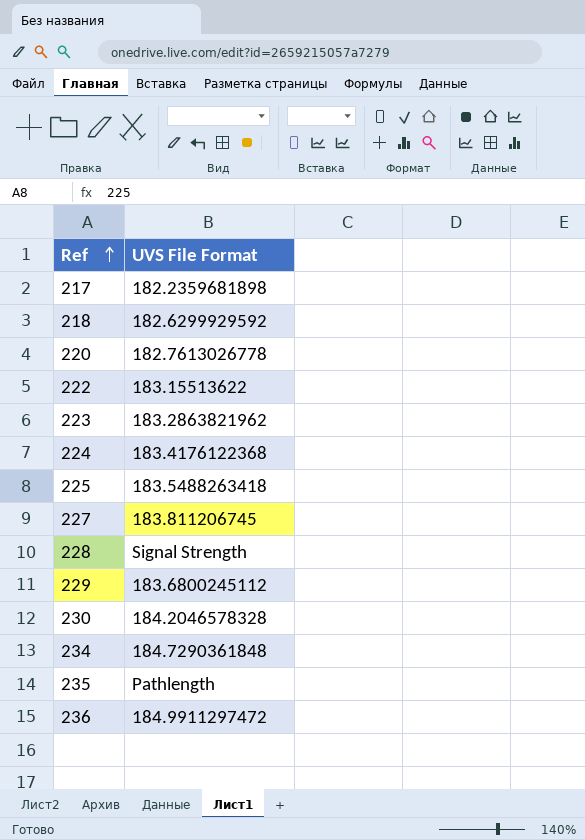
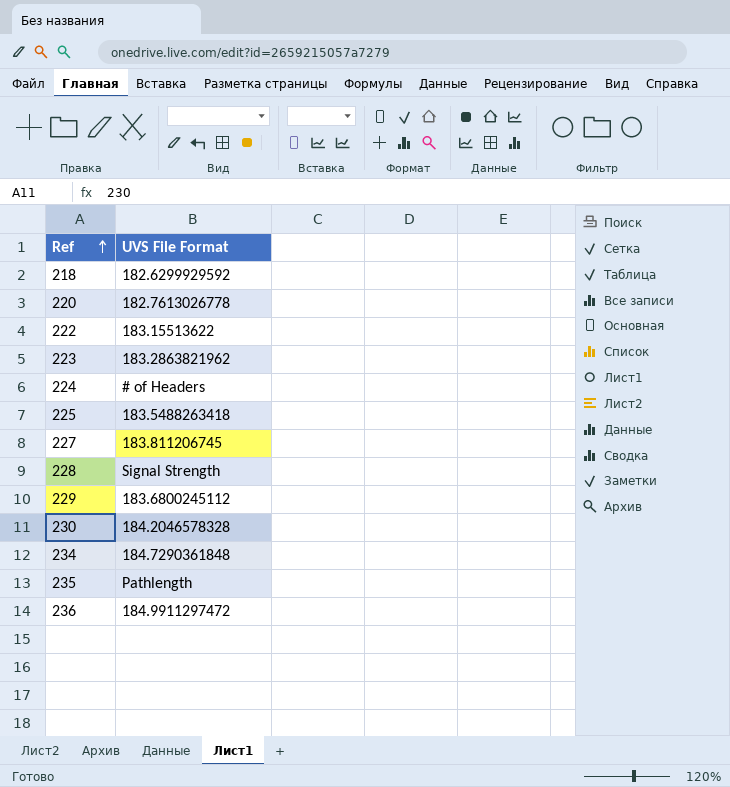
row 217: 182.2359681898 -> none
224 | UVS File Format: 183.4176122368 -> # of Headers

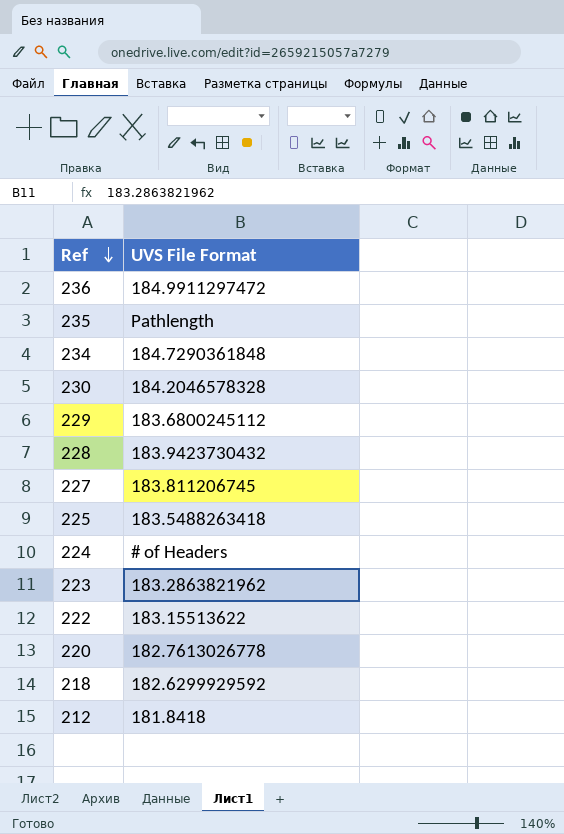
row order: Ref ascending -> Ref descending
228 | UVS File Format: Signal Strength -> 183.9423730432
row 212: none -> 181.8418

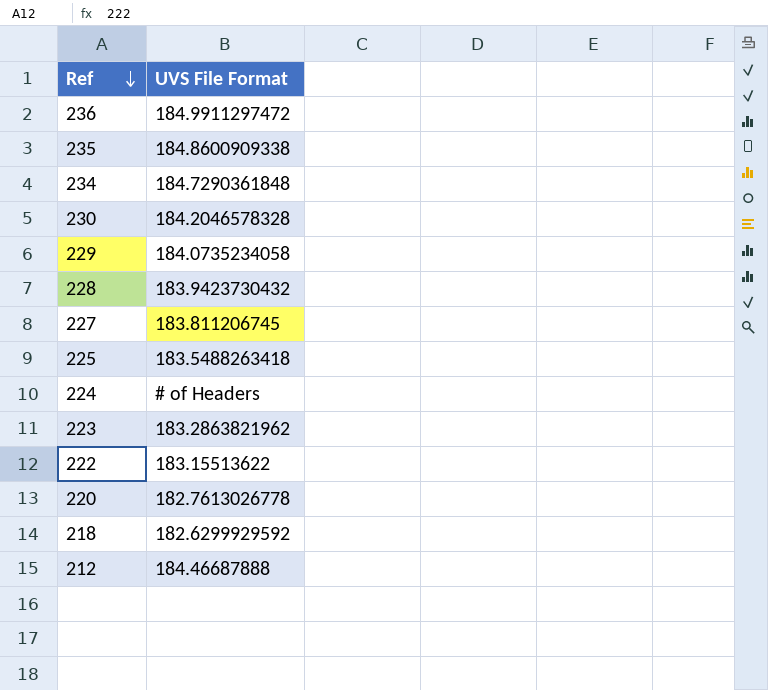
235 | UVS File Format: Pathlength -> 184.8600909338
229 | UVS File Format: 183.6800245112 -> 184.0735234058
212 | UVS File Format: 181.8418 -> 184.46687888

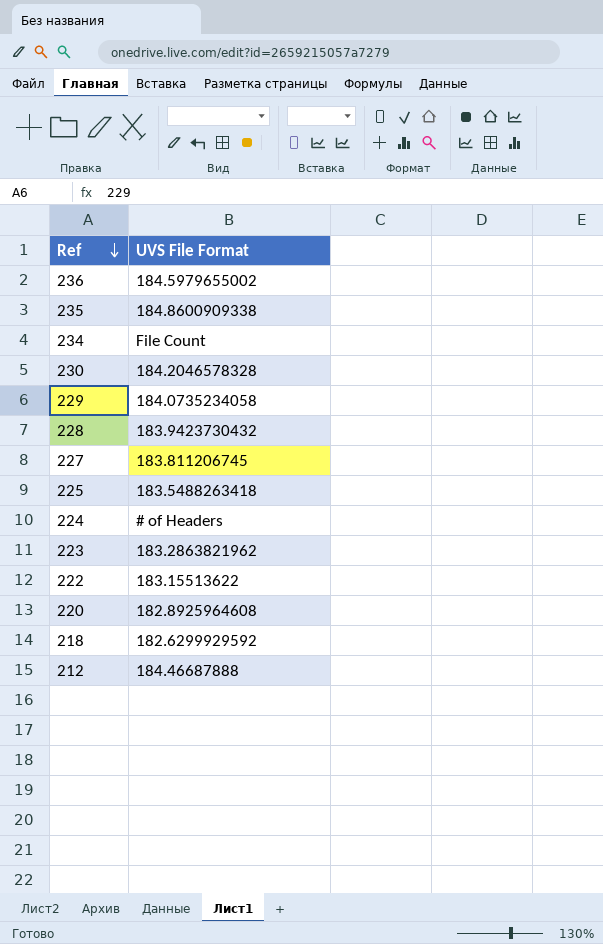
236 | UVS File Format: 184.9911297472 -> 184.5979655002
234 | UVS File Format: 184.7290361848 -> File Count
220 | UVS File Format: 182.7613026778 -> 182.8925964608

